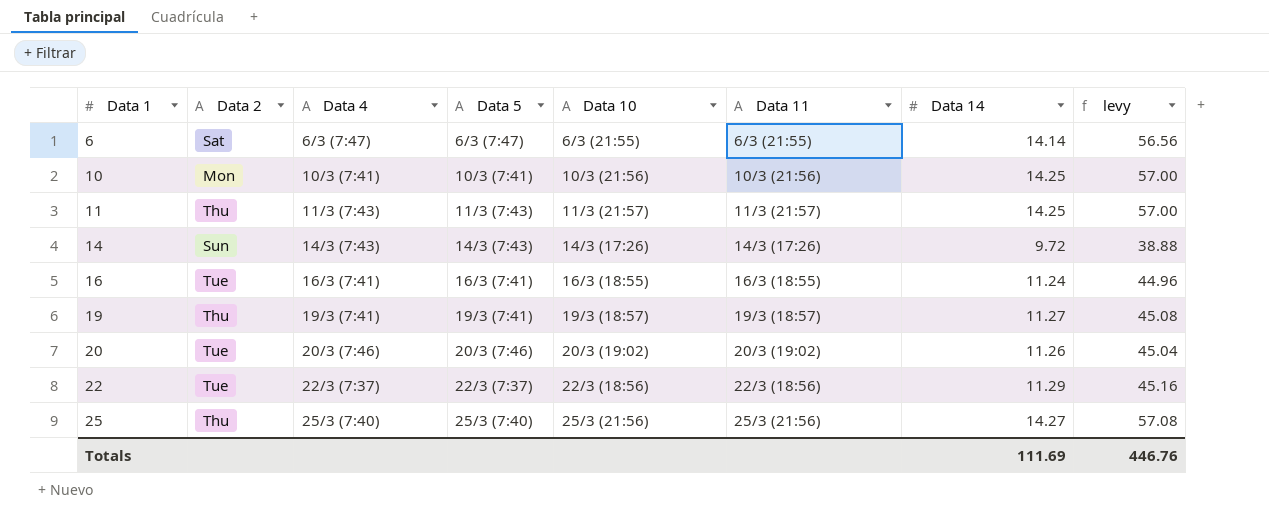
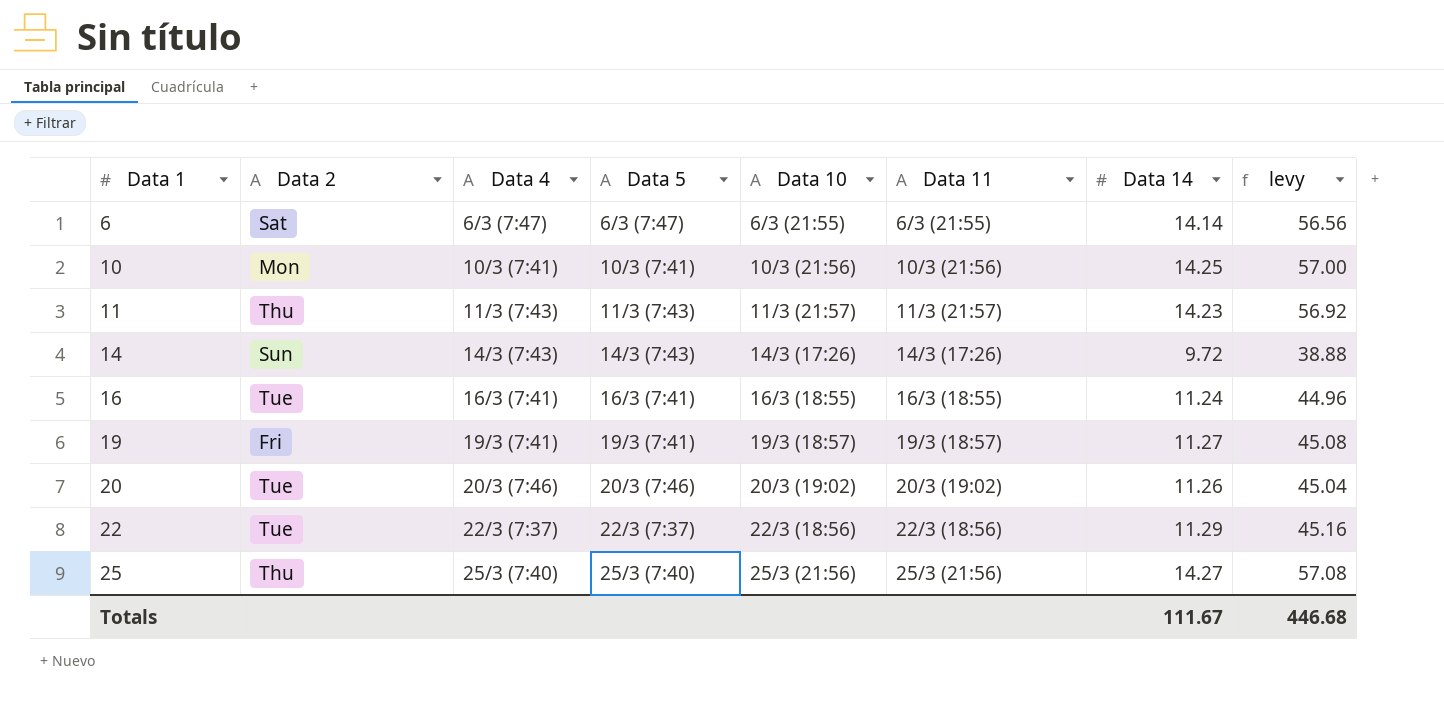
11 | Data 14: 14.25 -> 14.23
11 | levy: 57.00 -> 56.92
19 | Data 2: Thu -> Fri
Totals | Data 14: 111.69 -> 111.67
Totals | levy: 446.76 -> 446.68

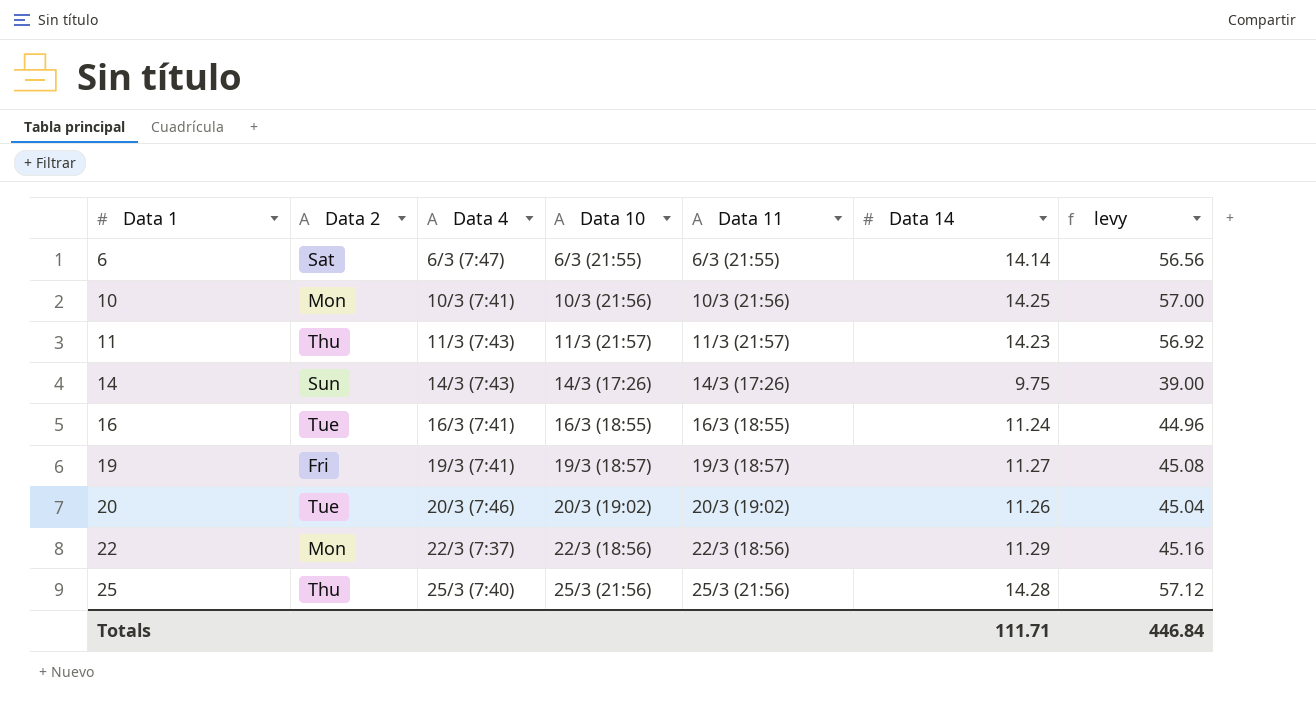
column Data 5 | position: 4 -> none
14 | Data 14: 9.72 -> 9.75
14 | levy: 38.88 -> 39.00
22 | Data 2: Tue -> Mon
25 | Data 14: 14.27 -> 14.28
25 | levy: 57.08 -> 57.12
Totals | Data 14: 111.67 -> 111.71
Totals | levy: 446.68 -> 446.84

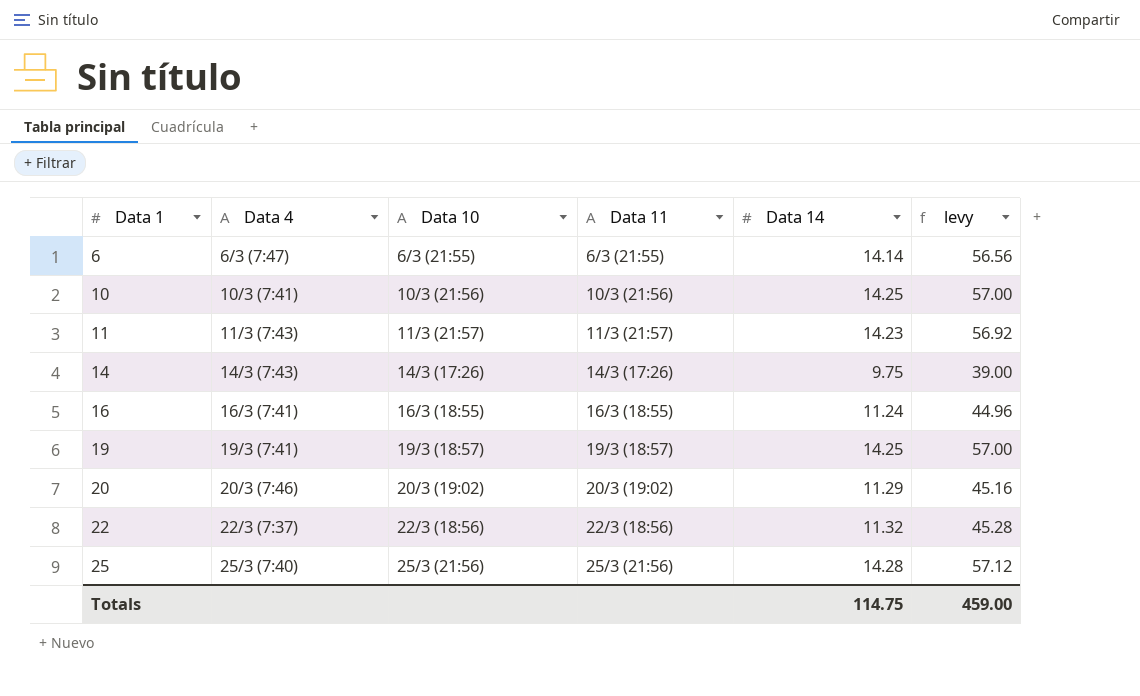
column Data 2 | position: 2 -> none
19 | Data 14: 11.27 -> 14.25
19 | levy: 45.08 -> 57.00
20 | Data 14: 11.26 -> 11.29
20 | levy: 45.04 -> 45.16
22 | Data 14: 11.29 -> 11.32
22 | levy: 45.16 -> 45.28
Totals | Data 14: 111.71 -> 114.75
Totals | levy: 446.84 -> 459.00

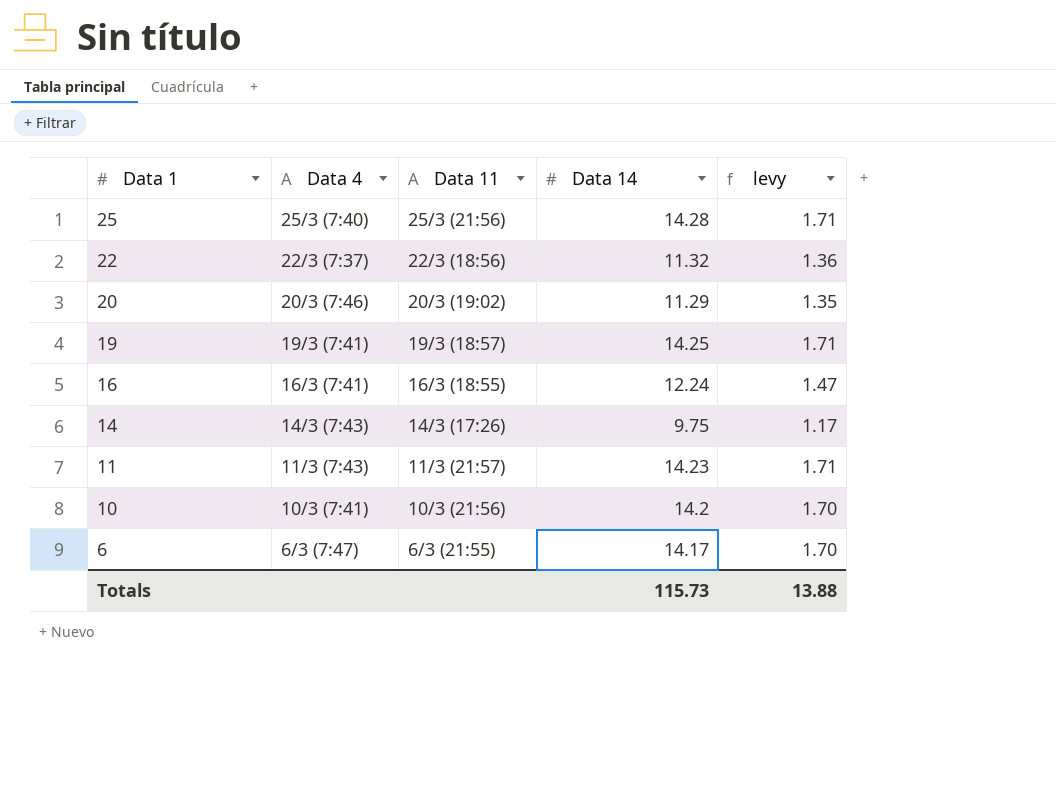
row order: Data 1 ascending -> Data 1 descending
column Data 10 | position: 3 -> none
column levy | formula: [Data 14] * 4 -> [Data 14] * 0.12
16 | Data 14: 11.24 -> 12.24
10 | Data 14: 14.25 -> 14.2
6 | Data 14: 14.14 -> 14.17
Totals | Data 14: 114.75 -> 115.73
Totals | levy: 459.00 -> 13.88

